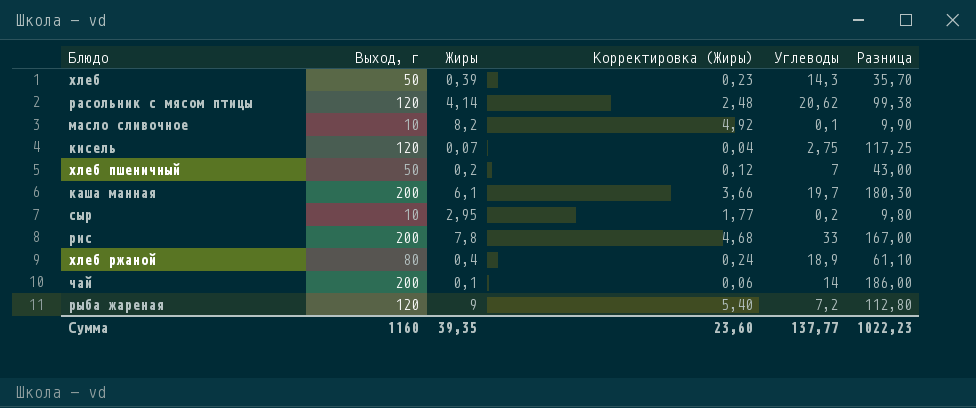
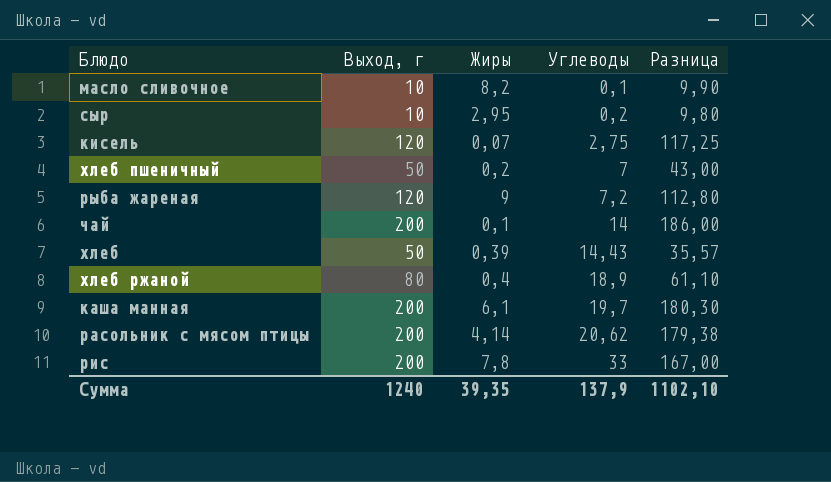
row order: none -> Углеводы ascending
column Корректировка (Жиры) | formula: [Жиры] * 0,6 -> none
хлеб | Углеводы: 14,3 -> 14,43
хлеб | Разница: 35,70 -> 35,57
расольник с мясом птицы | Выход, г: 120 -> 200
расольник с мясом птицы | Разница: 99,38 -> 179,38
Сумма | Выход, г: 1160 -> 1240
Сумма | Углеводы: 137,77 -> 137,9
Сумма | Разница: 1022,23 -> 1102,10

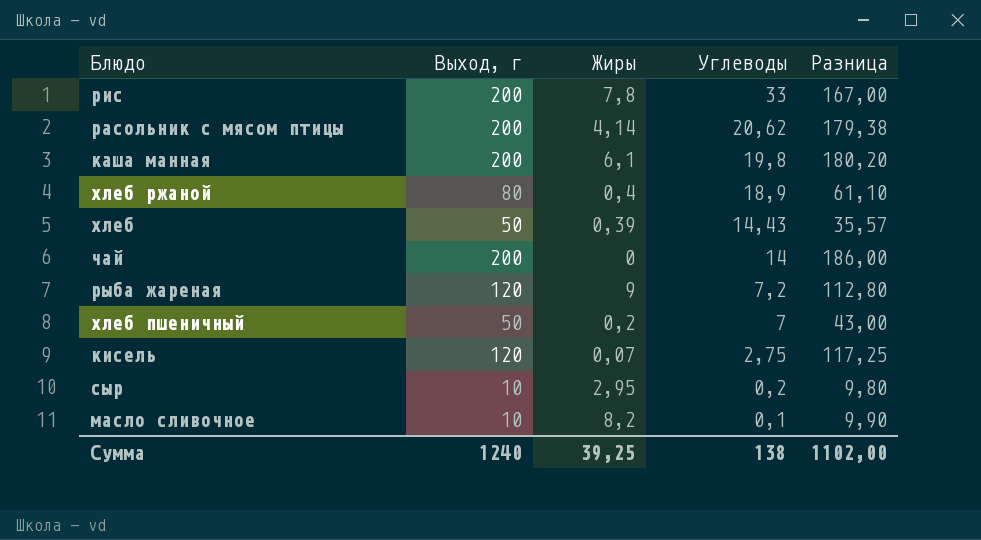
row order: Углеводы ascending -> Углеводы descending
каша манная | Углеводы: 19,7 -> 19,8
каша манная | Разница: 180,30 -> 180,20
чай | Жиры: 0,1 -> 0
Сумма | Жиры: 39,35 -> 39,25
Сумма | Углеводы: 137,9 -> 138
Сумма | Разница: 1102,10 -> 1102,00

